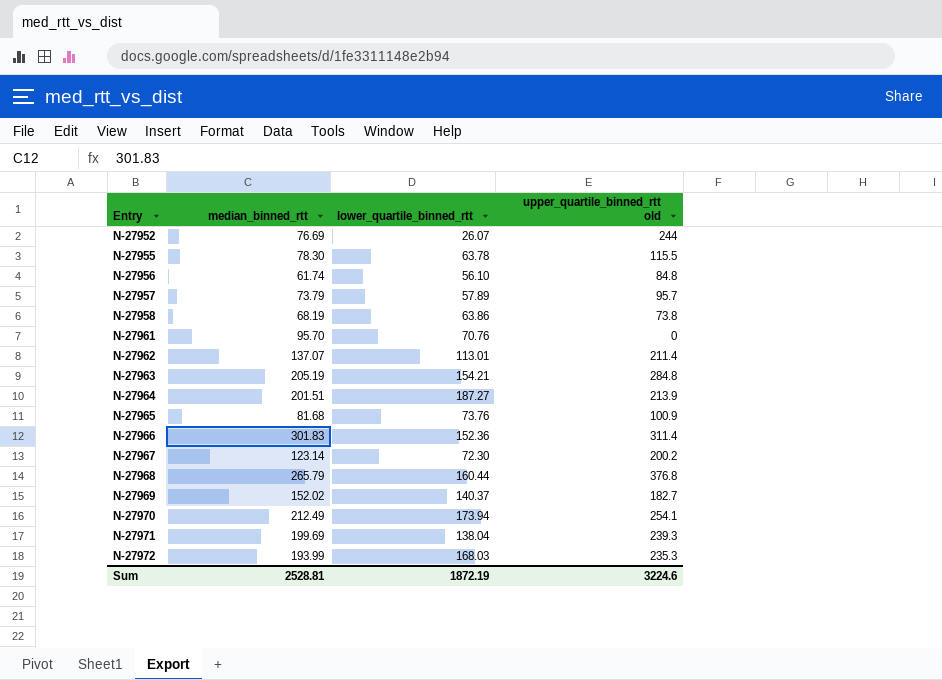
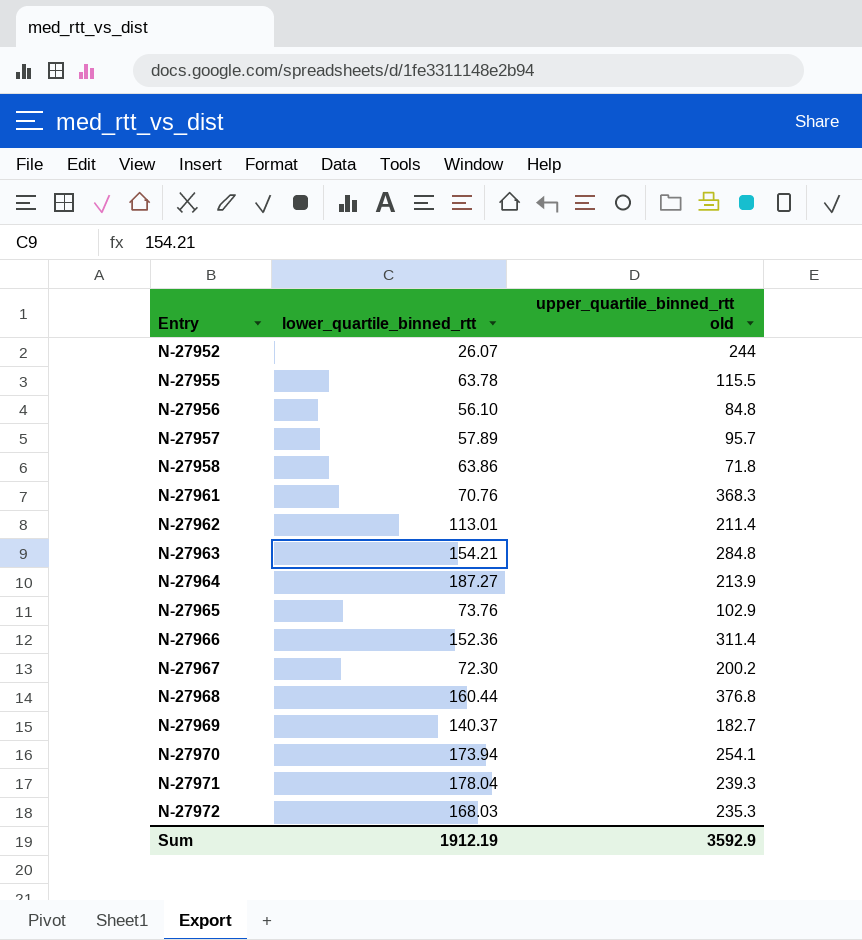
column median_binned_rtt | position: 2 -> none
N-27958 | upper_quartile_binned_rtt old: 73.8 -> 71.8
N-27961 | upper_quartile_binned_rtt old: 0 -> 368.3
N-27965 | upper_quartile_binned_rtt old: 100.9 -> 102.9
N-27971 | lower_quartile_binned_rtt: 138.04 -> 178.04
Sum | lower_quartile_binned_rtt: 1872.19 -> 1912.19
Sum | upper_quartile_binned_rtt old: 3224.6 -> 3592.9

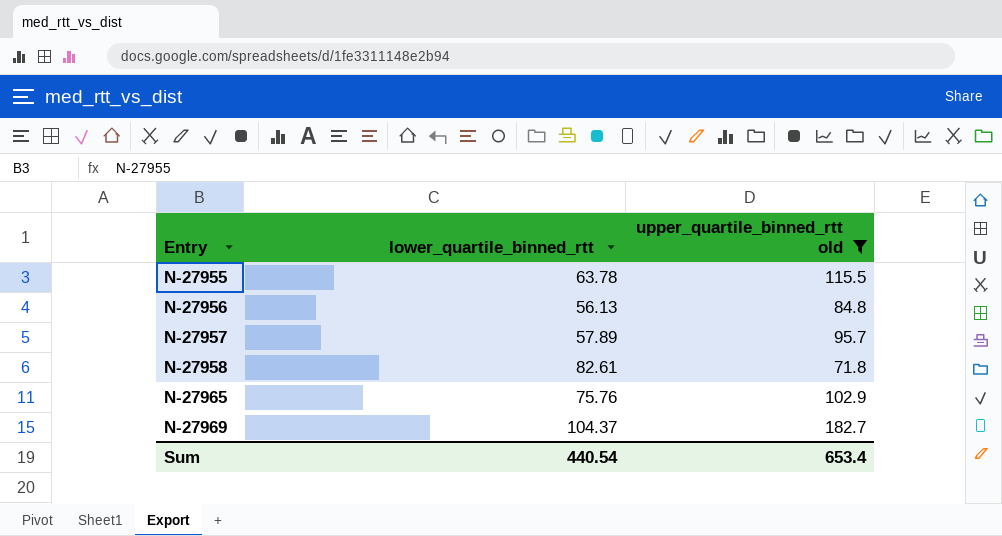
filter: none -> upper_quartile_binned_rtt old <= 182.7
N-27956 | lower_quartile_binned_rtt: 56.10 -> 56.13
N-27958 | lower_quartile_binned_rtt: 63.86 -> 82.61
N-27965 | lower_quartile_binned_rtt: 73.76 -> 75.76
N-27969 | lower_quartile_binned_rtt: 140.37 -> 104.37
Sum | lower_quartile_binned_rtt: 1912.19 -> 440.54
Sum | upper_quartile_binned_rtt old: 3592.9 -> 653.4

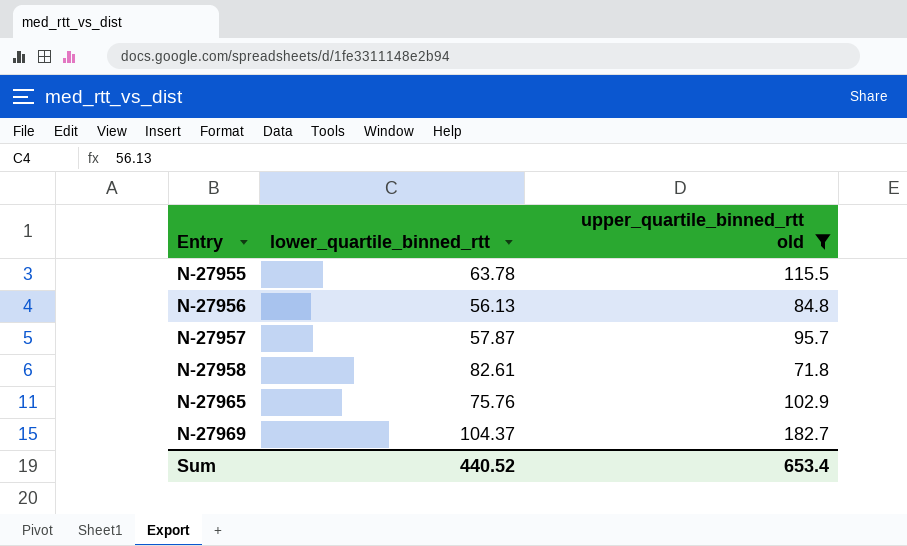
N-27957 | lower_quartile_binned_rtt: 57.89 -> 57.87
Sum | lower_quartile_binned_rtt: 440.54 -> 440.52

